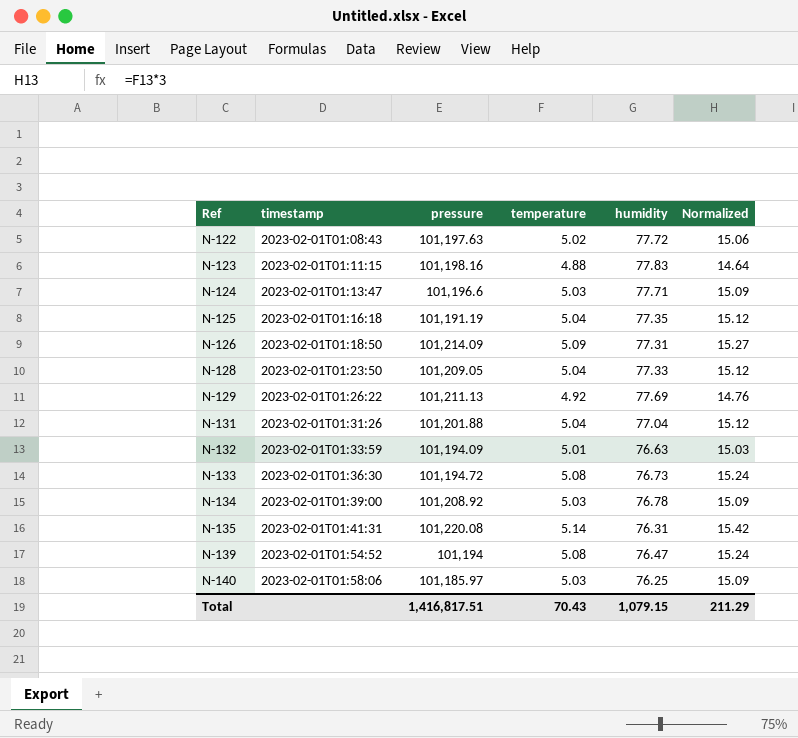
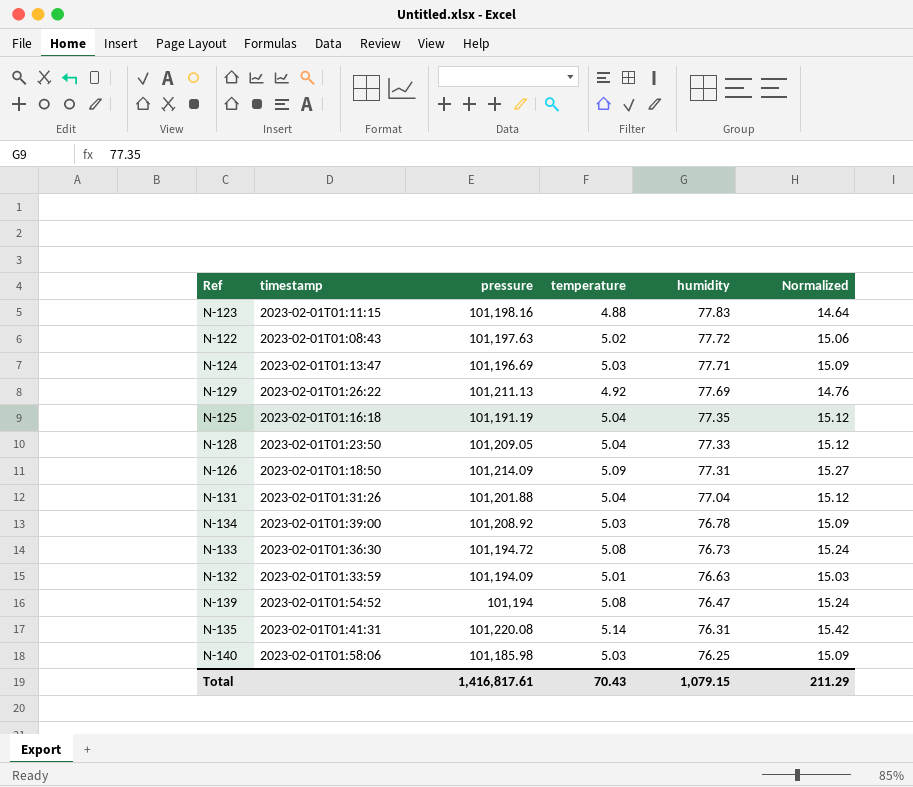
row order: Ref ascending -> humidity descending
N-124 | pressure: 101,196.6 -> 101,196.69
N-140 | pressure: 101,185.97 -> 101,185.98
Total | pressure: 1,416,817.51 -> 1,416,817.61

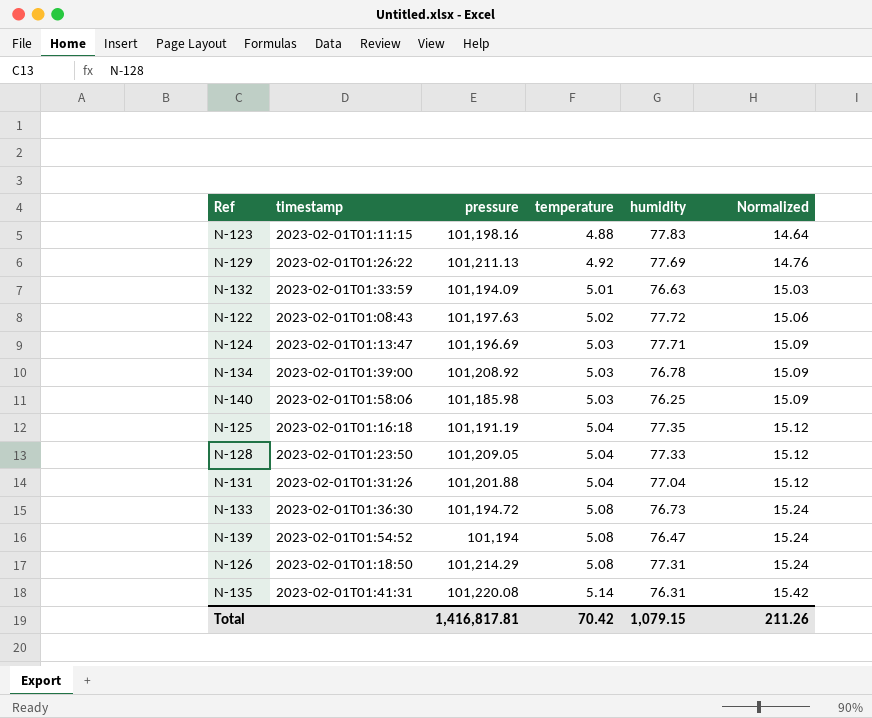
row order: humidity descending -> temperature ascending
N-126 | pressure: 101,214.09 -> 101,214.29
N-126 | temperature: 5.09 -> 5.08
N-126 | Normalized: 15.27 -> 15.24
Total | pressure: 1,416,817.61 -> 1,416,817.81
Total | temperature: 70.43 -> 70.42
Total | Normalized: 211.29 -> 211.26

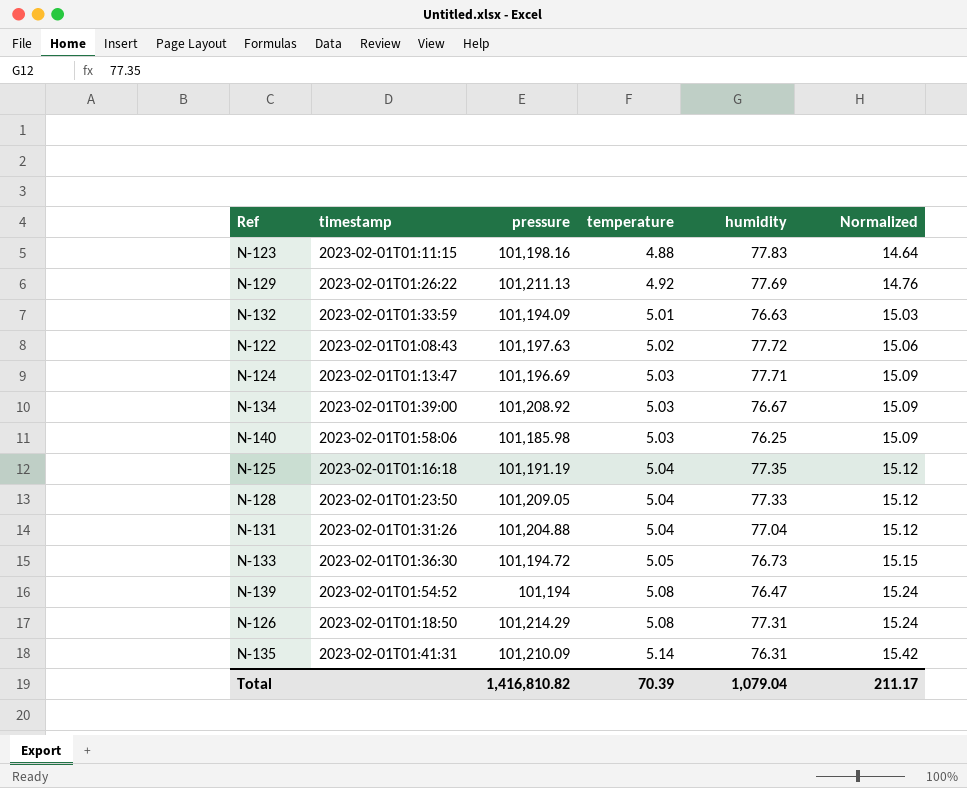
N-134 | humidity: 76.78 -> 76.67
N-131 | pressure: 101,201.88 -> 101,204.88
N-133 | temperature: 5.08 -> 5.05
N-133 | Normalized: 15.24 -> 15.15
N-135 | pressure: 101,220.08 -> 101,210.09
Total | pressure: 1,416,817.81 -> 1,416,810.82
Total | temperature: 70.42 -> 70.39
Total | humidity: 1,079.15 -> 1,079.04
Total | Normalized: 211.26 -> 211.17

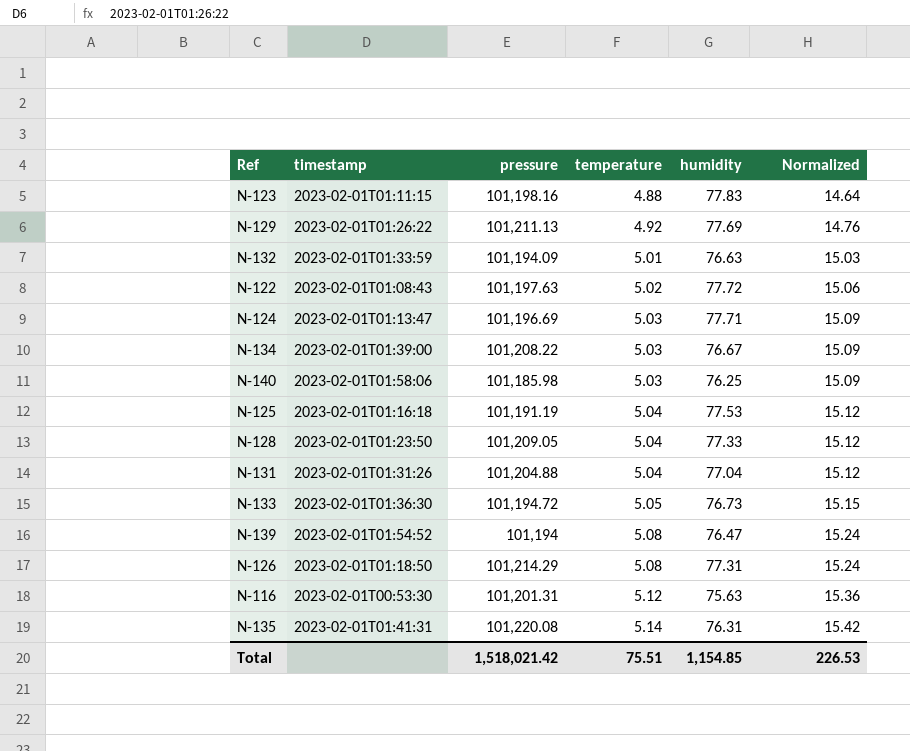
N-134 | pressure: 101,208.92 -> 101,208.22
N-125 | humidity: 77.35 -> 77.53
row N-116: none -> 2023-02-01T00:53:30 | 101,201.31 | 5.12 | 75.63 | 15.36
N-135 | pressure: 101,210.09 -> 101,220.08
Total | pressure: 1,416,810.82 -> 1,518,021.42
Total | temperature: 70.39 -> 75.51
Total | humidity: 1,079.04 -> 1,154.85
Total | Normalized: 211.17 -> 226.53

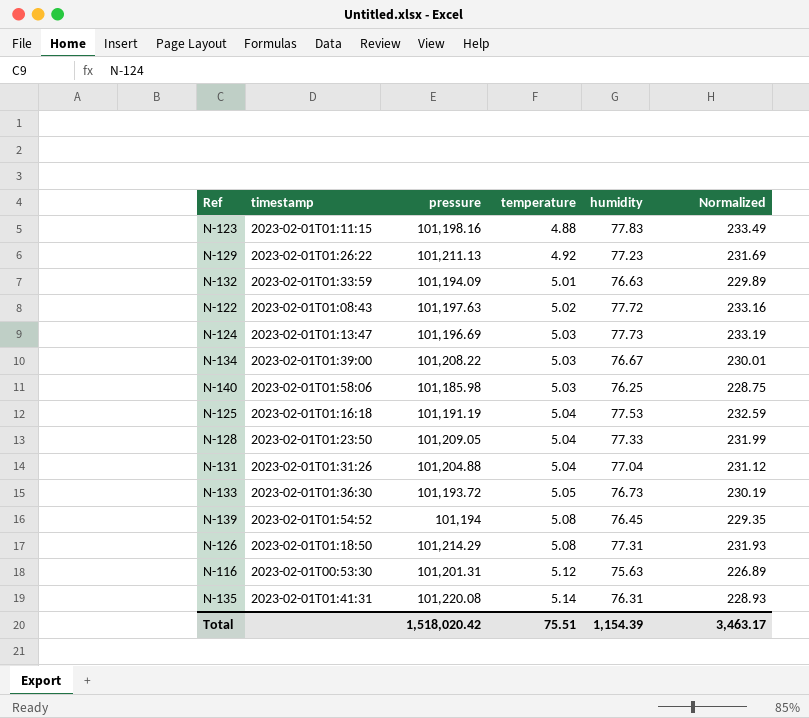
column Normalized | formula: [temperature] * 3 -> [humidity] * 3
N-129 | humidity: 77.69 -> 77.23
N-124 | humidity: 77.71 -> 77.73
N-133 | pressure: 101,194.72 -> 101,193.72
N-139 | humidity: 76.47 -> 76.45
Total | pressure: 1,518,021.42 -> 1,518,020.42
Total | humidity: 1,154.85 -> 1,154.39
Total | Normalized: 226.53 -> 3,463.17

